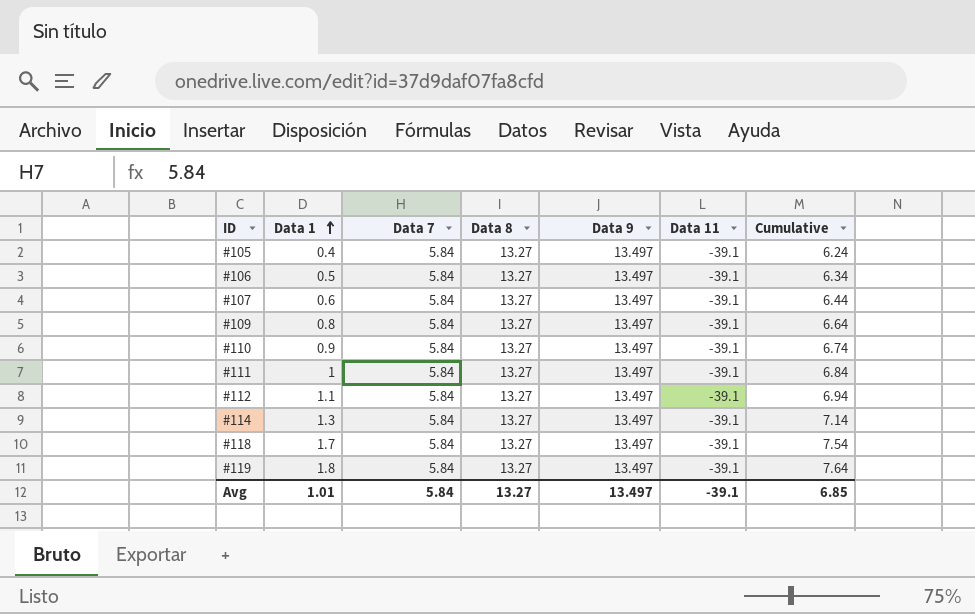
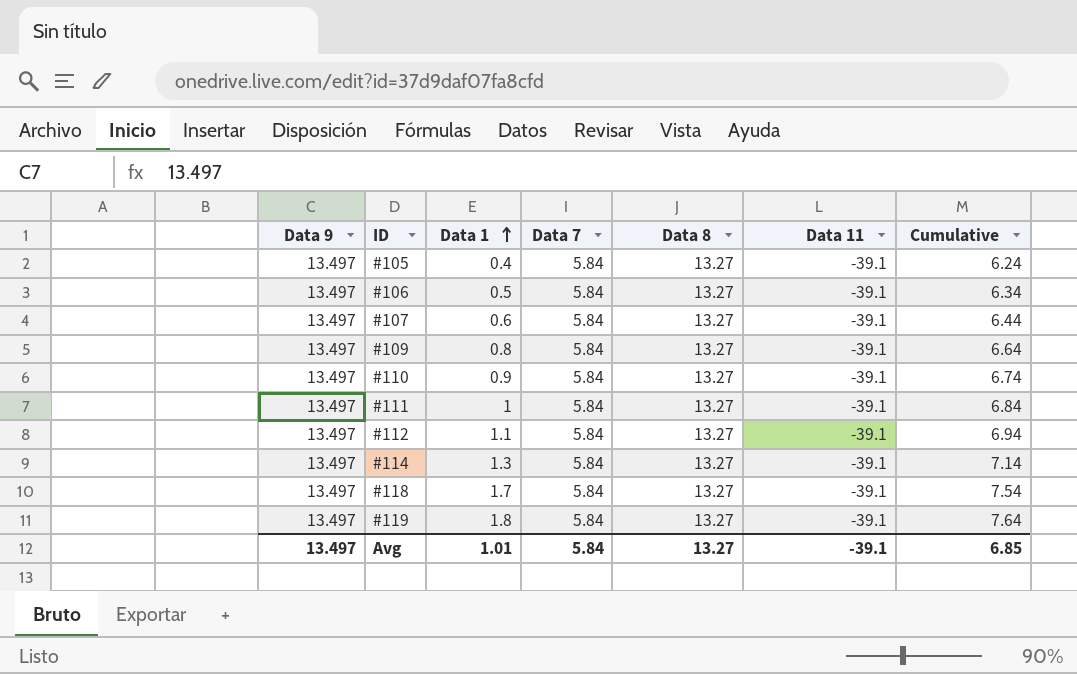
column Data 9 | position: 5 -> 1

